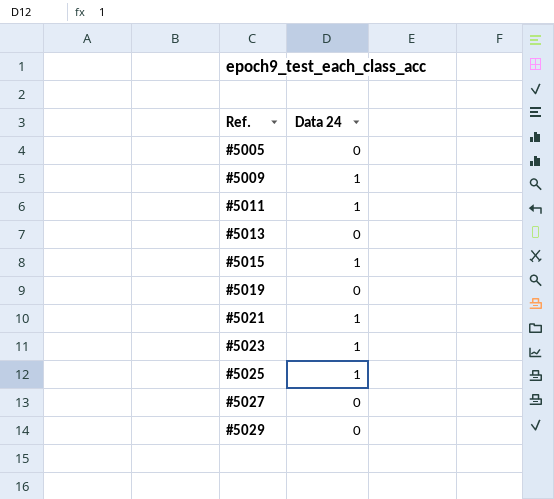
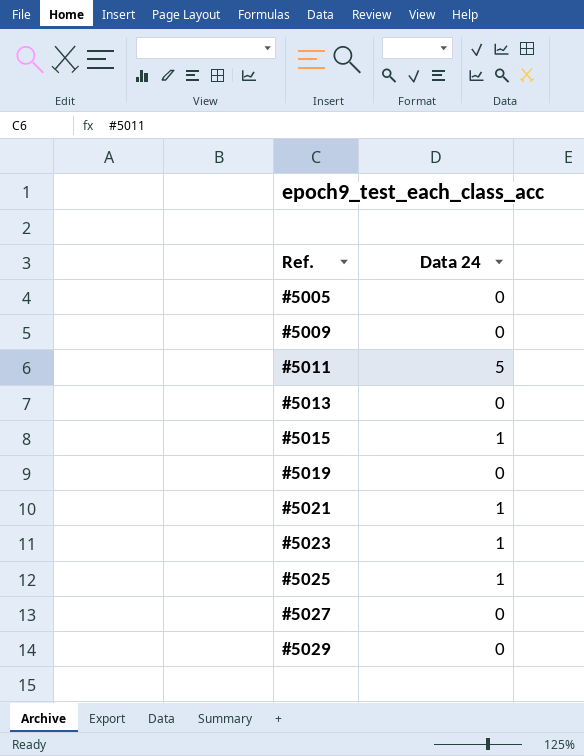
#5009 | Data 24: 1 -> 0
#5011 | Data 24: 1 -> 5

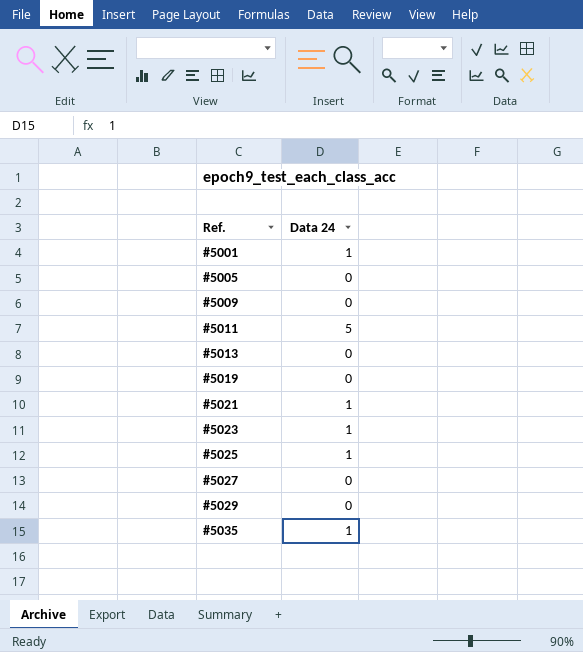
row #5015: 1 -> none
row #5001: none -> 1
row #5035: none -> 1

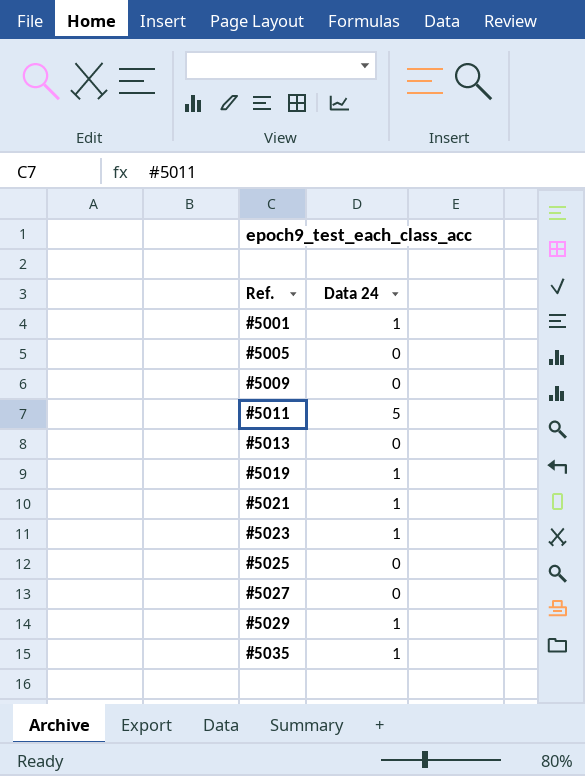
#5019 | Data 24: 0 -> 1
#5025 | Data 24: 1 -> 0
#5029 | Data 24: 0 -> 1

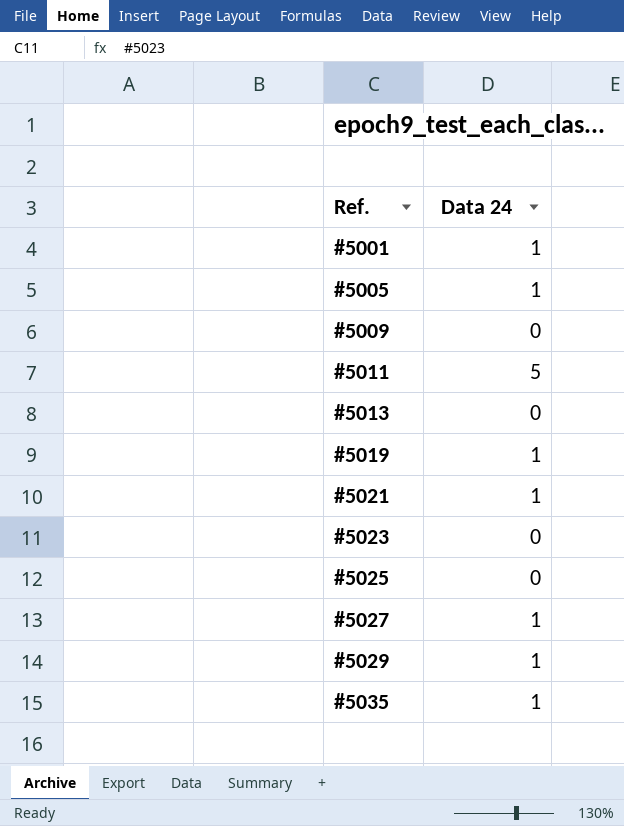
#5005 | Data 24: 0 -> 1
#5023 | Data 24: 1 -> 0
#5027 | Data 24: 0 -> 1

